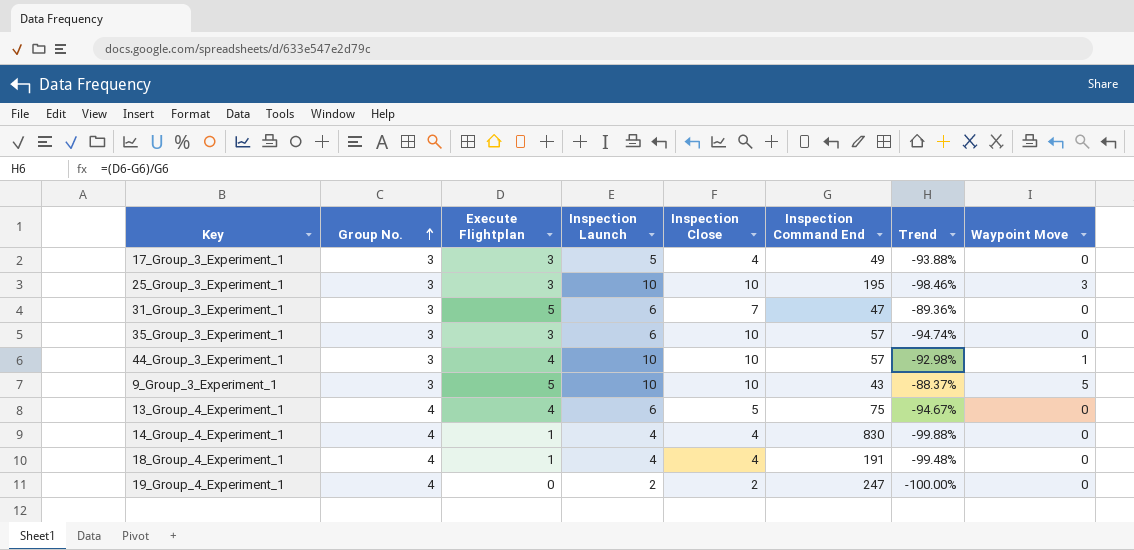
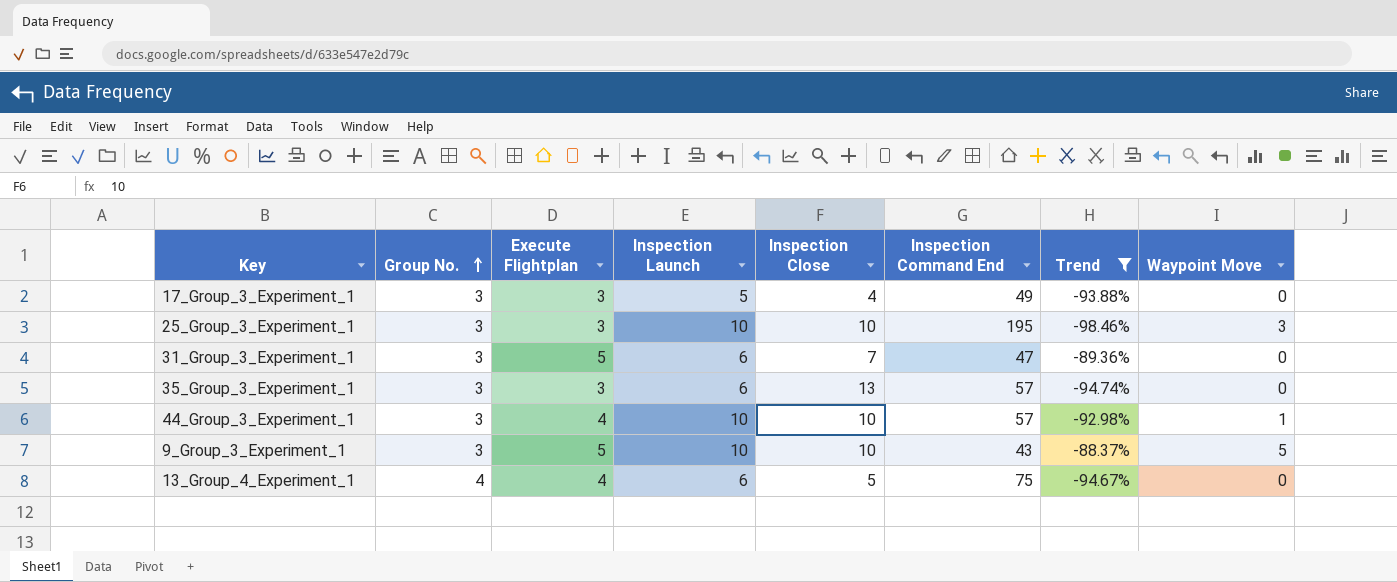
filter: none -> Trend >= -98.46%
35_Group_3_Experiment_1 | Inspection Close: 10 -> 13

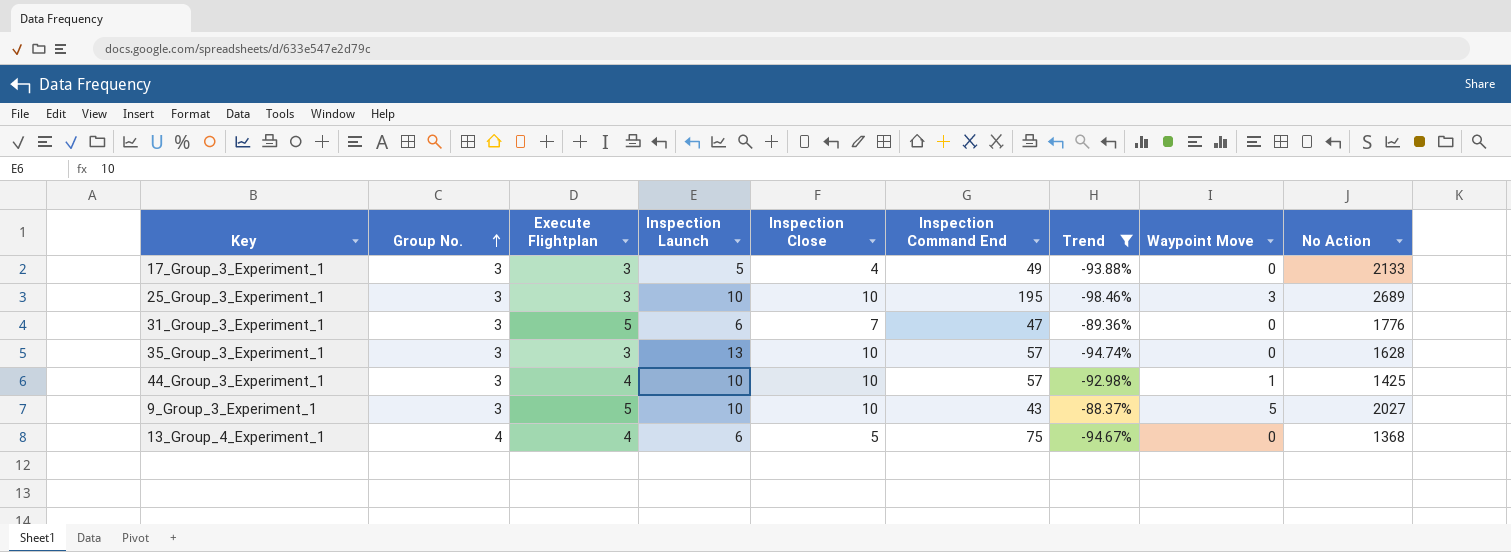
column No Action | position: none -> 9
35_Group_3_Experiment_1 | Inspection Launch: 6 -> 13
35_Group_3_Experiment_1 | Inspection Close: 13 -> 10

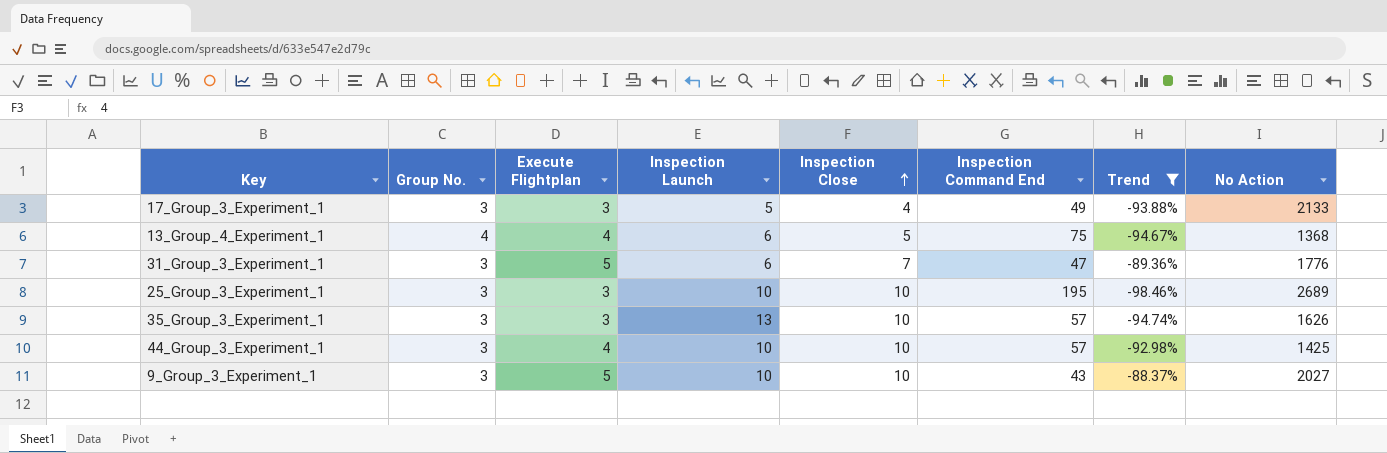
row order: Group No. ascending -> Inspection Close ascending
column Waypoint Move | position: 8 -> none
35_Group_3_Experiment_1 | No Action: 1628 -> 1626

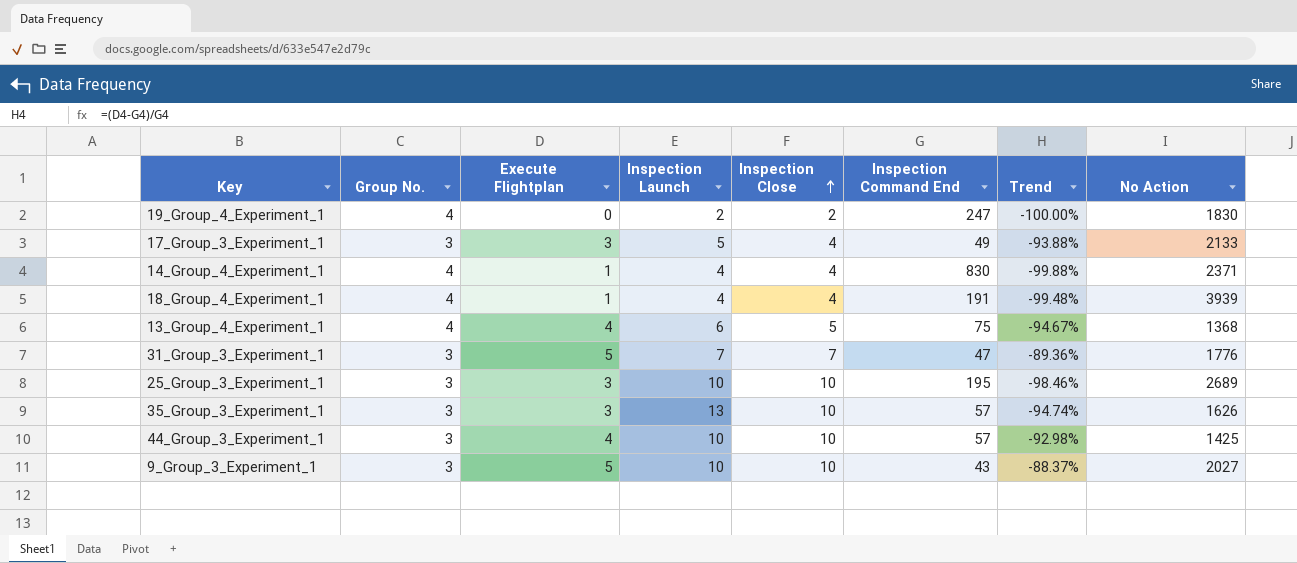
filter: Trend >= -98.46% -> none
31_Group_3_Experiment_1 | Inspection Launch: 6 -> 7

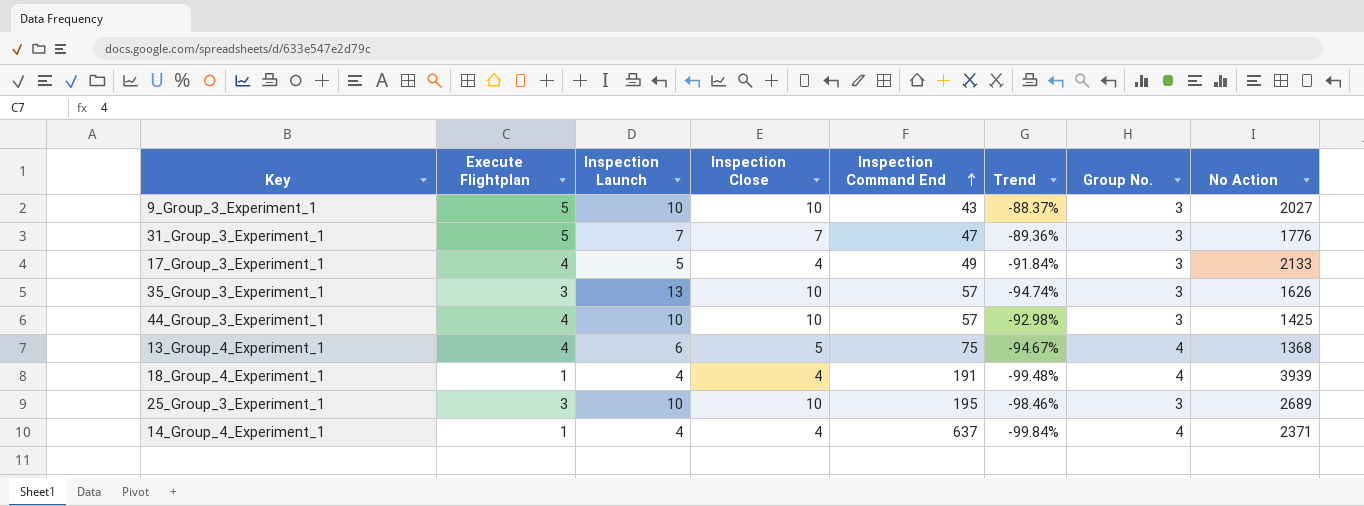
row order: Inspection Close ascending -> Inspection Command End ascending
column Group No. | position: 2 -> 7
row 19_Group_4_Experiment_1: 4 | 0 | 2 | 2 | 247 | -100.00% | 1830 -> none
17_Group_3_Experiment_1 | Execute Flightplan: 3 -> 4
17_Group_3_Experiment_1 | Trend: -93.88% -> -91.84%
14_Group_4_Experiment_1 | Inspection Command End: 830 -> 637
14_Group_4_Experiment_1 | Trend: -99.88% -> -99.84%

